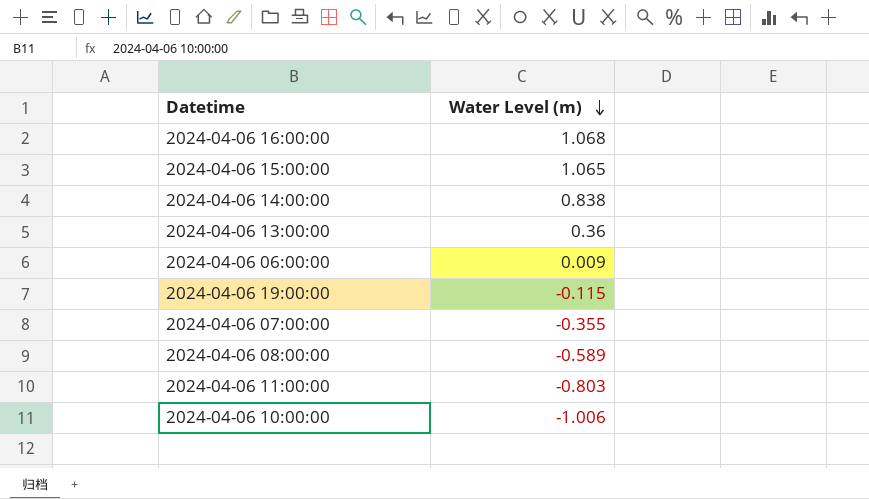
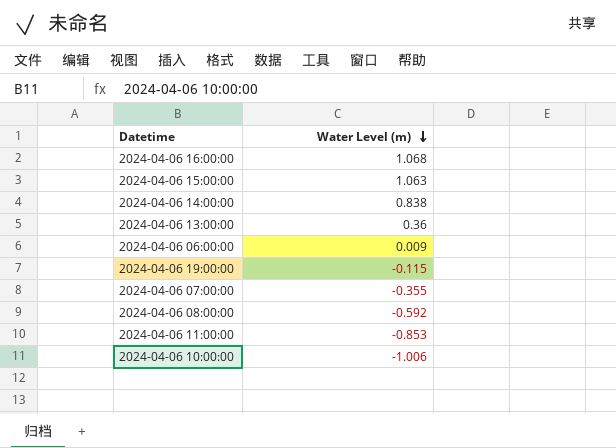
2024-04-06 15:00:00 | Water Level (m): 1.065 -> 1.063
2024-04-06 08:00:00 | Water Level (m): -0.589 -> -0.592
2024-04-06 11:00:00 | Water Level (m): -0.803 -> -0.853

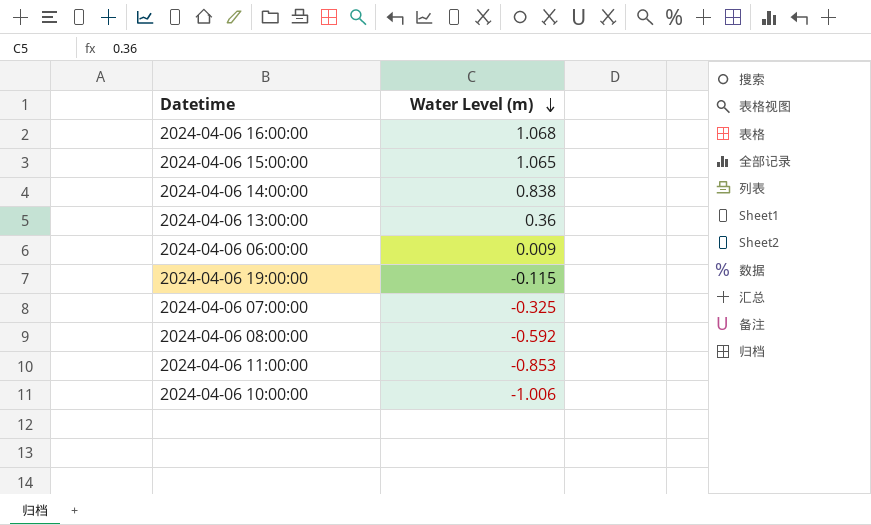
2024-04-06 15:00:00 | Water Level (m): 1.063 -> 1.065
2024-04-06 07:00:00 | Water Level (m): -0.355 -> -0.325

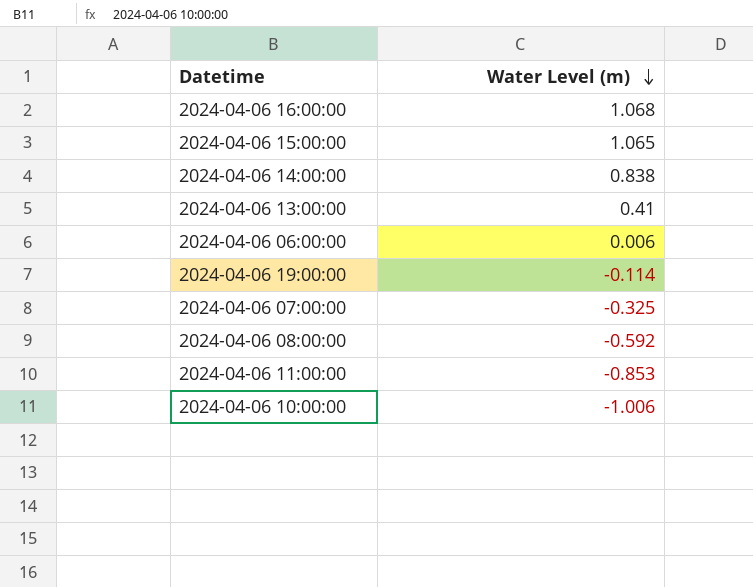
2024-04-06 13:00:00 | Water Level (m): 0.36 -> 0.41
2024-04-06 06:00:00 | Water Level (m): 0.009 -> 0.006
2024-04-06 19:00:00 | Water Level (m): -0.115 -> -0.114

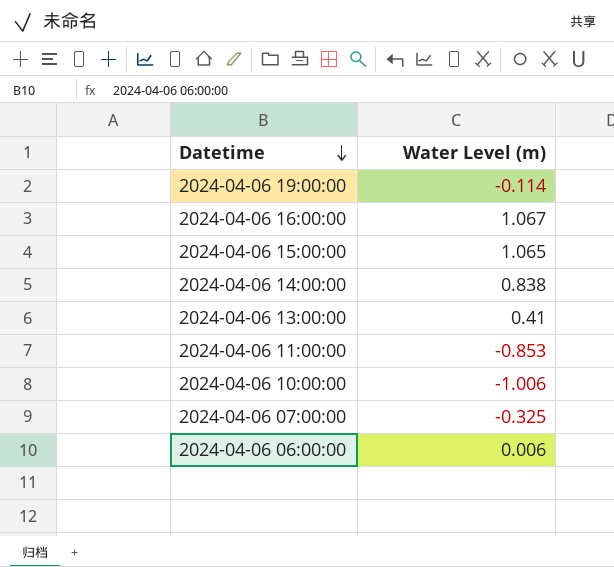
row order: Water Level (m) descending -> Datetime descending
row 2024-04-06 08:00:00: -0.592 -> none
2024-04-06 16:00:00 | Water Level (m): 1.068 -> 1.067

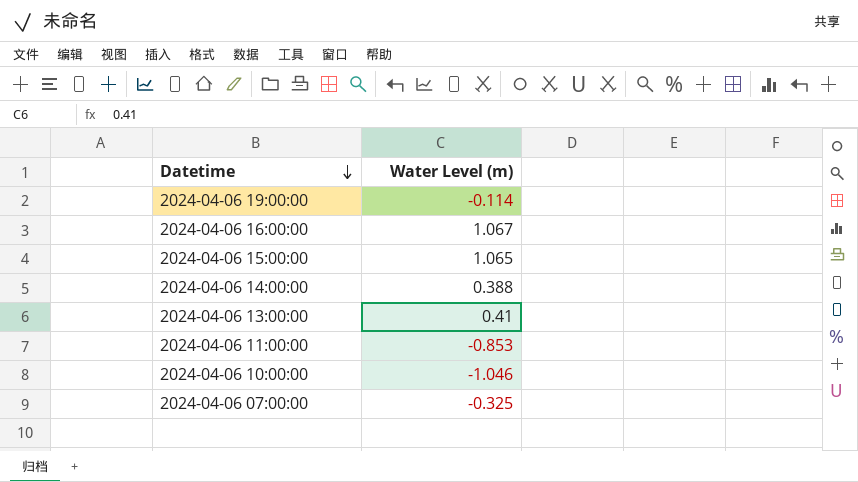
row 2024-04-06 06:00:00: 0.006 -> none
2024-04-06 14:00:00 | Water Level (m): 0.838 -> 0.388
2024-04-06 10:00:00 | Water Level (m): -1.006 -> -1.046

